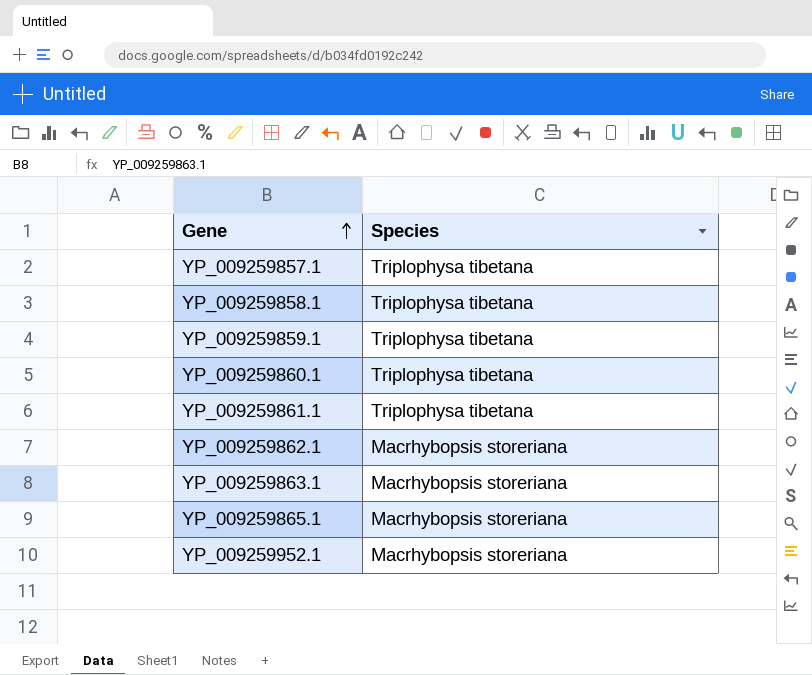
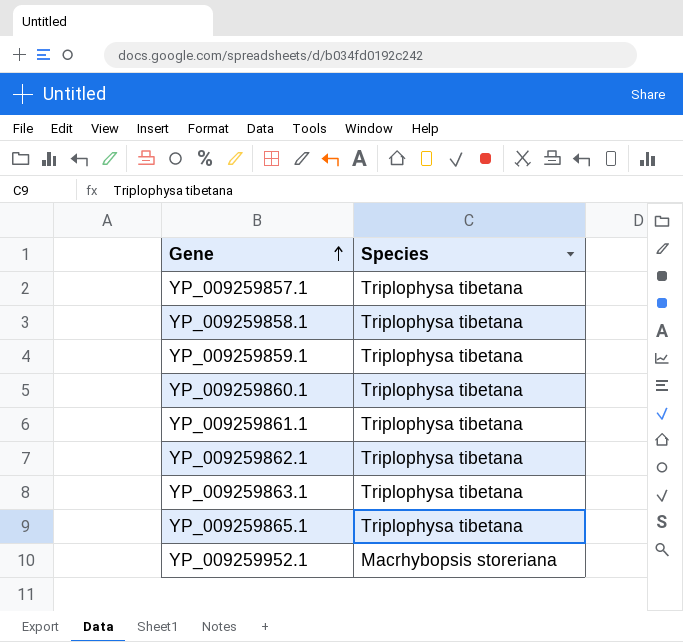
YP_009259862.1 | Species: Macrhybopsis storeriana -> Triplophysa tibetana
YP_009259863.1 | Species: Macrhybopsis storeriana -> Triplophysa tibetana
YP_009259865.1 | Species: Macrhybopsis storeriana -> Triplophysa tibetana

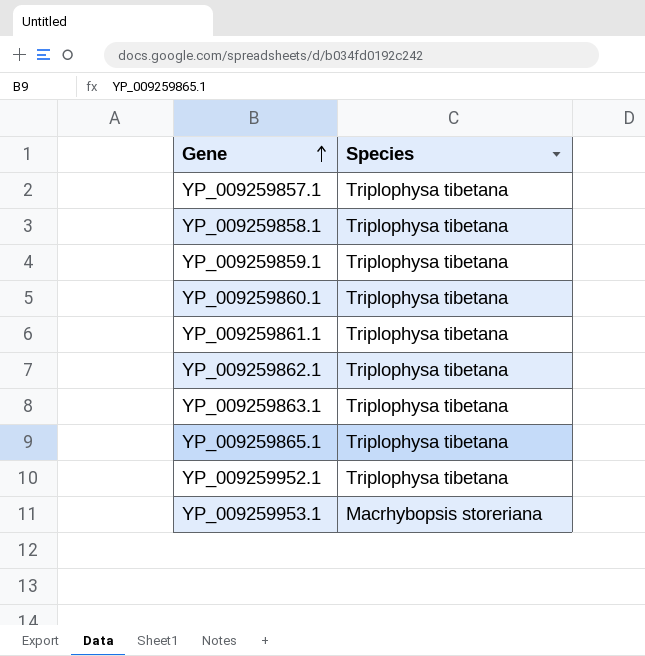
YP_009259952.1 | Species: Macrhybopsis storeriana -> Triplophysa tibetana
row YP_009259953.1: none -> Macrhybopsis storeriana

